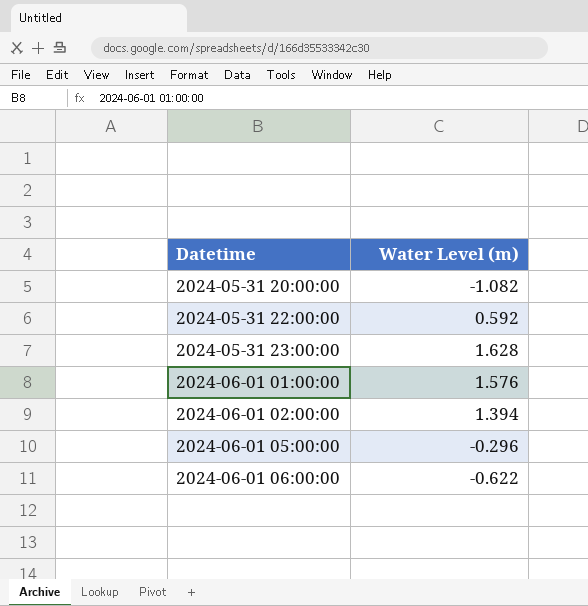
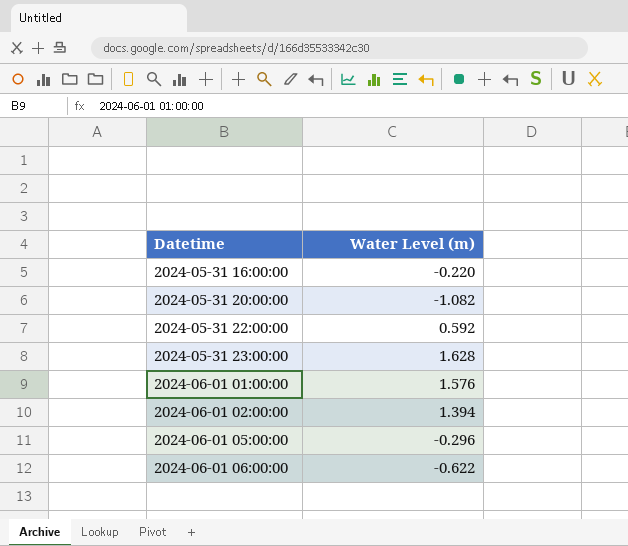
row 2024-05-31 16:00:00: none -> -0.220

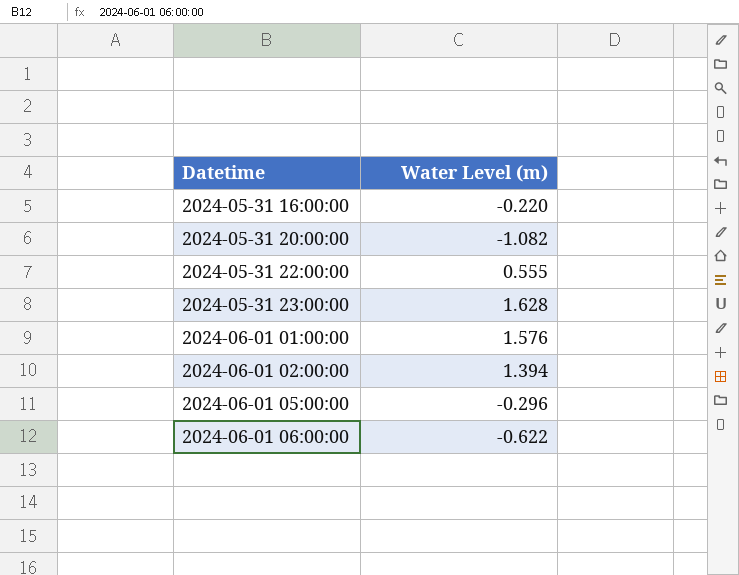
2024-05-31 22:00:00 | Water Level (m): 0.592 -> 0.555

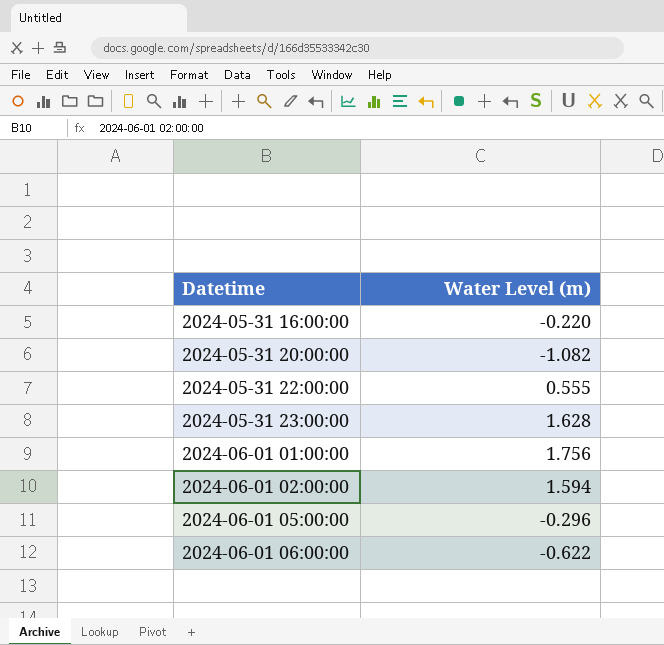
2024-06-01 01:00:00 | Water Level (m): 1.576 -> 1.756
2024-06-01 02:00:00 | Water Level (m): 1.394 -> 1.594

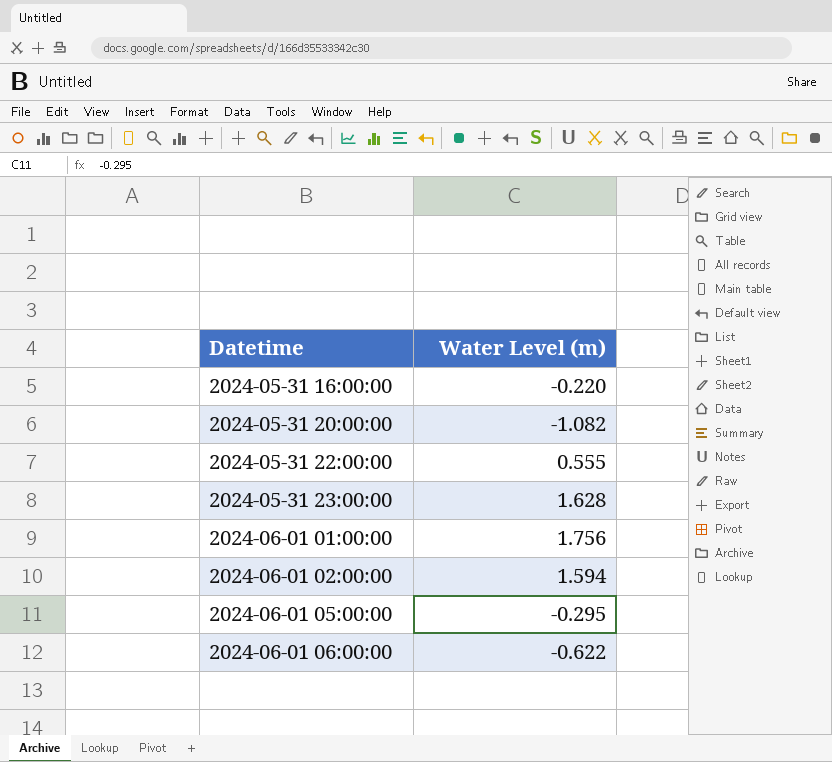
2024-06-01 05:00:00 | Water Level (m): -0.296 -> -0.295

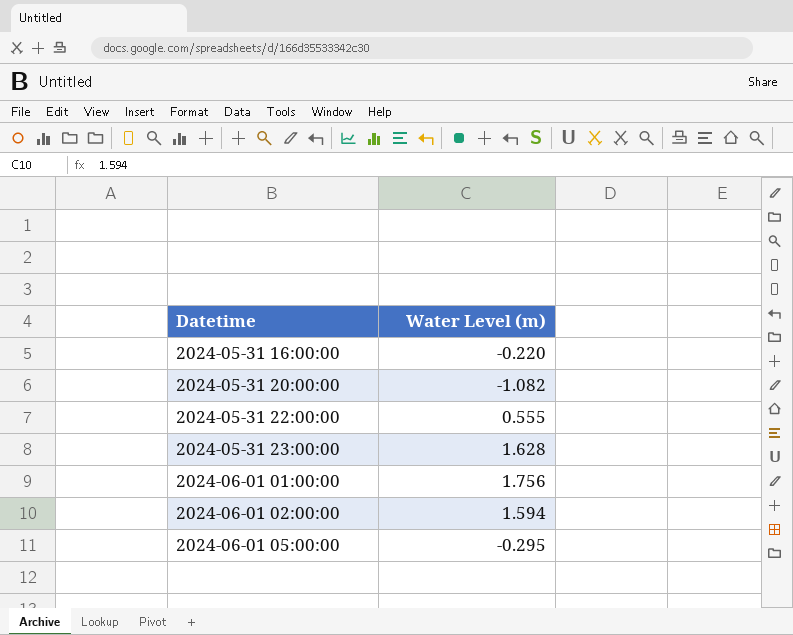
row 2024-06-01 06:00:00: -0.622 -> none

